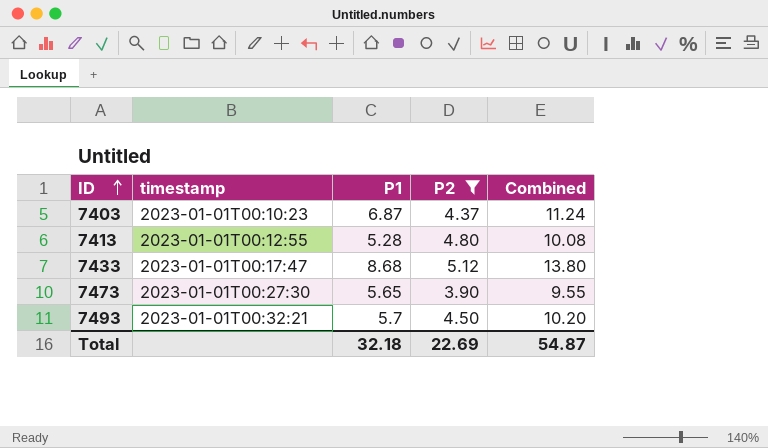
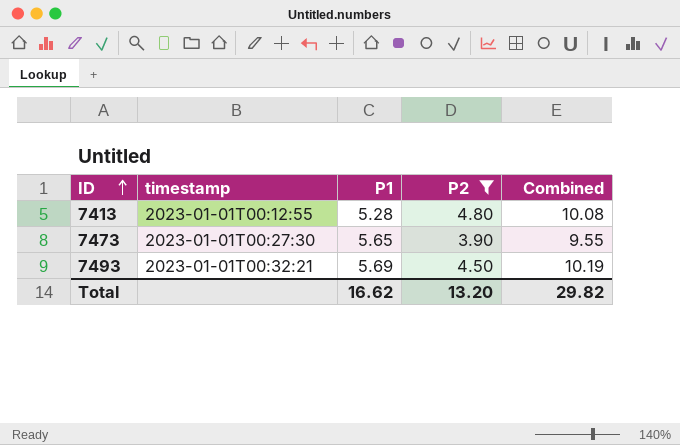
row 7403: 2023-01-01T00:10:23 | 6.87 | 4.37 | 11.24 -> none
row 7433: 2023-01-01T00:17:47 | 8.68 | 5.12 | 13.80 -> none
7493 | P1: 5.7 -> 5.69
7493 | Combined: 10.20 -> 10.19
Total | P1: 32.18 -> 16.62
Total | P2: 22.69 -> 13.20
Total | Combined: 54.87 -> 29.82

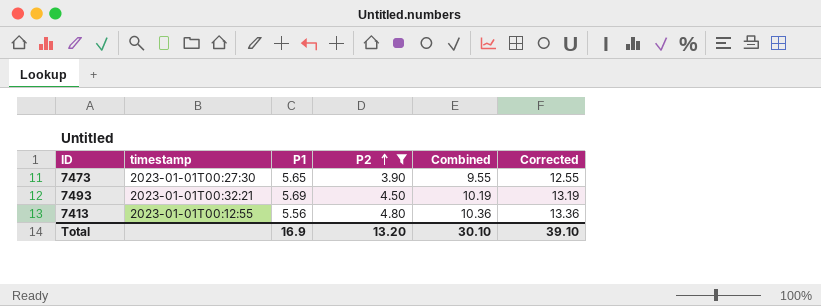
row order: ID ascending -> P2 ascending
column Corrected | formula: none -> [Combined] + 3
7413 | P1: 5.28 -> 5.56
7413 | Combined: 10.08 -> 10.36
Total | P1: 16.62 -> 16.9
Total | Combined: 29.82 -> 30.10

